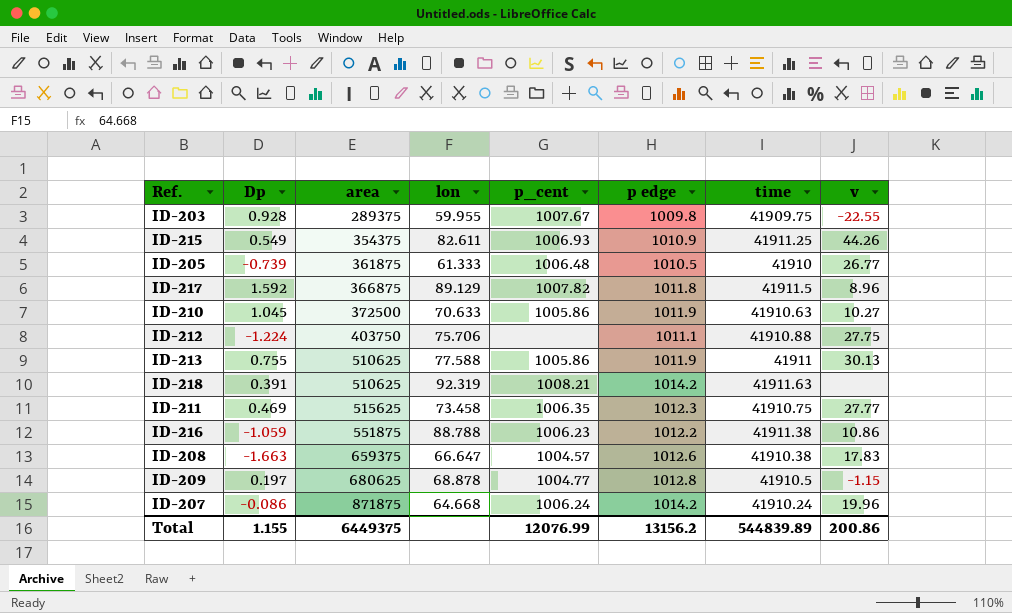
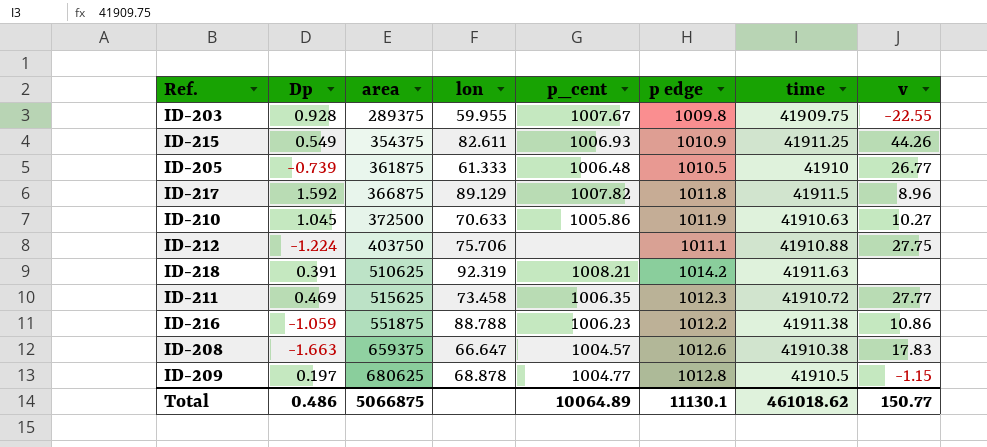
row ID-213: 0.755 | 510625 | 77.588 | 1005.86 | 1011.9 | 41911 | 30.13 -> none
row ID-207: -0.086 | 871875 | 64.668 | 1006.24 | 1014.2 | 41910.24 | 19.96 -> none
ID-211 | time: 41910.75 -> 41910.72
Total | Dp: 1.155 -> 0.486
Total | area: 6449375 -> 5066875
Total | p_cent: 12076.99 -> 10064.89
Total | p edge: 13156.2 -> 11130.1
Total | time: 544839.89 -> 461018.62
Total | v: 200.86 -> 150.77

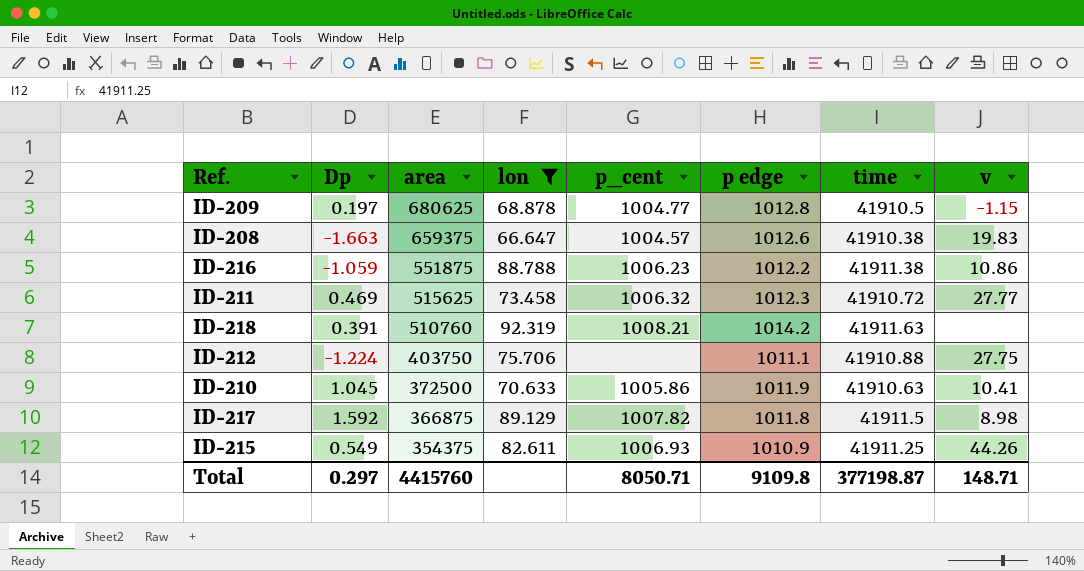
filter: none -> lon >= 66.647
row order: area ascending -> area descending
ID-208 | v: 17.83 -> 19.83
ID-211 | p_cent: 1006.35 -> 1006.32
ID-218 | area: 510625 -> 510760
ID-210 | v: 10.27 -> 10.41
ID-217 | v: 8.96 -> 8.98
Total | Dp: 0.486 -> 0.297
Total | area: 5066875 -> 4415760
Total | p_cent: 10064.89 -> 8050.71
Total | p edge: 11130.1 -> 9109.8
Total | time: 461018.62 -> 377198.87
Total | v: 150.77 -> 148.71

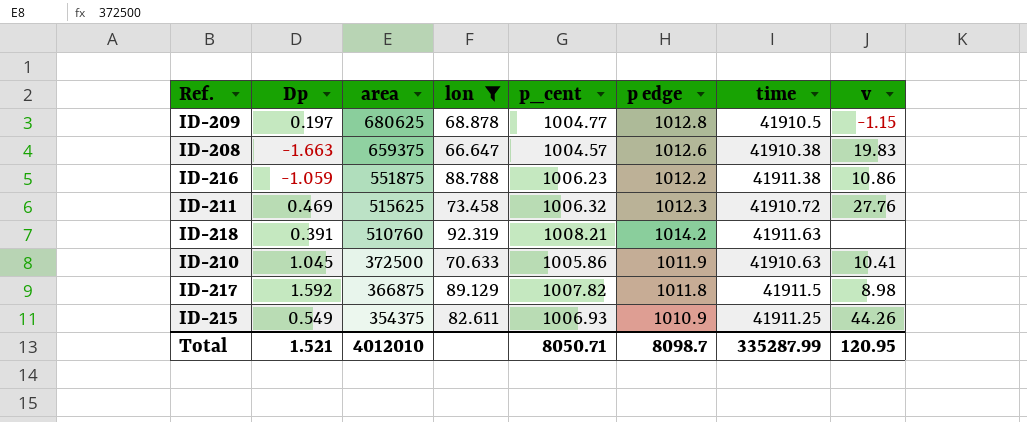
row ID-212: -1.224 | 403750 | 75.706 | none | 1011.1 | 41910.88 | 27.75 -> none
ID-211 | v: 27.77 -> 27.76
Total | Dp: 0.297 -> 1.521
Total | area: 4415760 -> 4012010
Total | p edge: 9109.8 -> 8098.7
Total | time: 377198.87 -> 335287.99
Total | v: 148.71 -> 120.95

